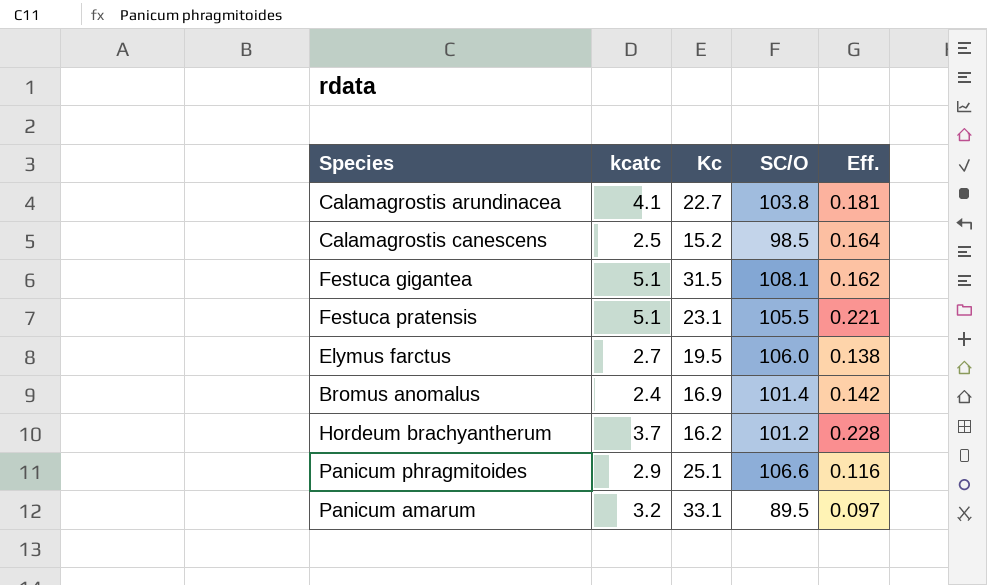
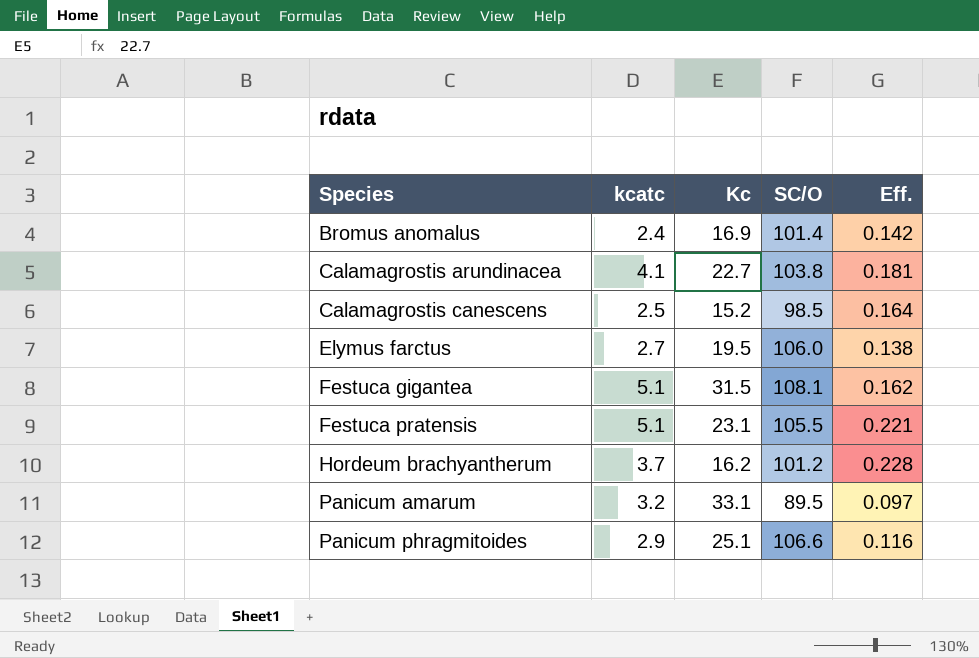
row order: none -> Species ascending

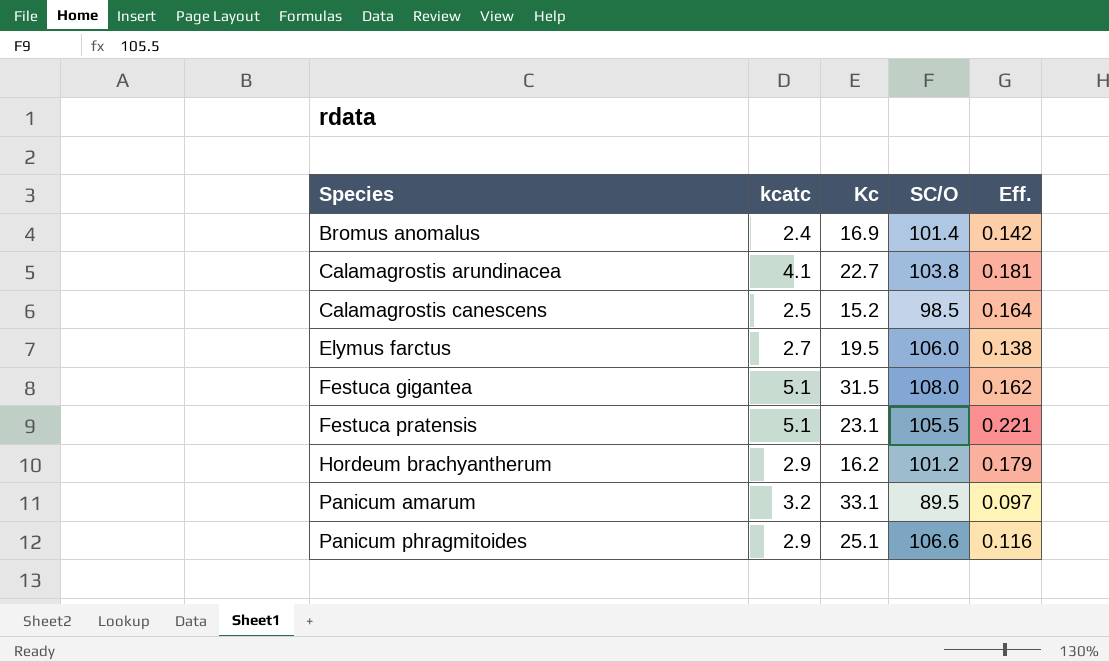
Festuca gigantea | SC/O: 108.1 -> 108.0
Hordeum brachyantherum | kcatc: 3.7 -> 2.9
Hordeum brachyantherum | Eff.: 0.228 -> 0.179

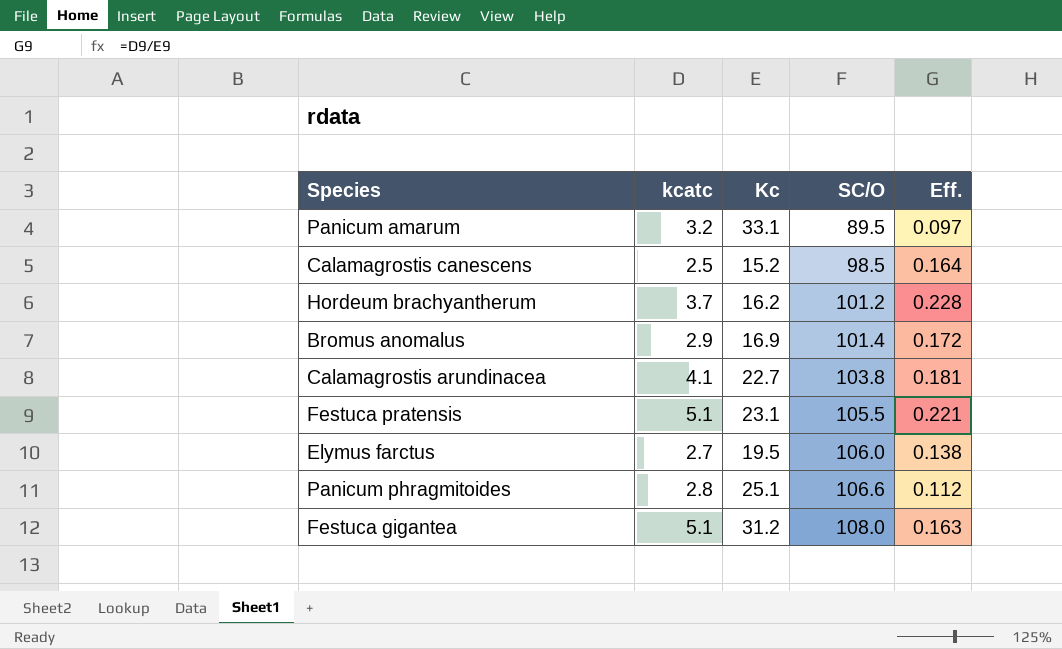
row order: Species ascending -> SC/O ascending
Hordeum brachyantherum | kcatc: 2.9 -> 3.7
Hordeum brachyantherum | Eff.: 0.179 -> 0.228
Bromus anomalus | kcatc: 2.4 -> 2.9
Bromus anomalus | Eff.: 0.142 -> 0.172
Panicum phragmitoides | kcatc: 2.9 -> 2.8
Panicum phragmitoides | Eff.: 0.116 -> 0.112
Festuca gigantea | Kc: 31.5 -> 31.2
Festuca gigantea | Eff.: 0.162 -> 0.163

